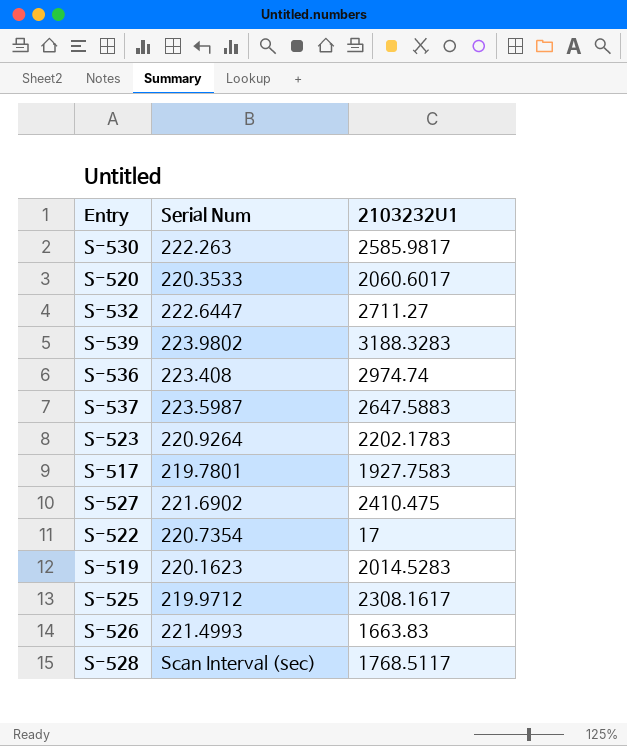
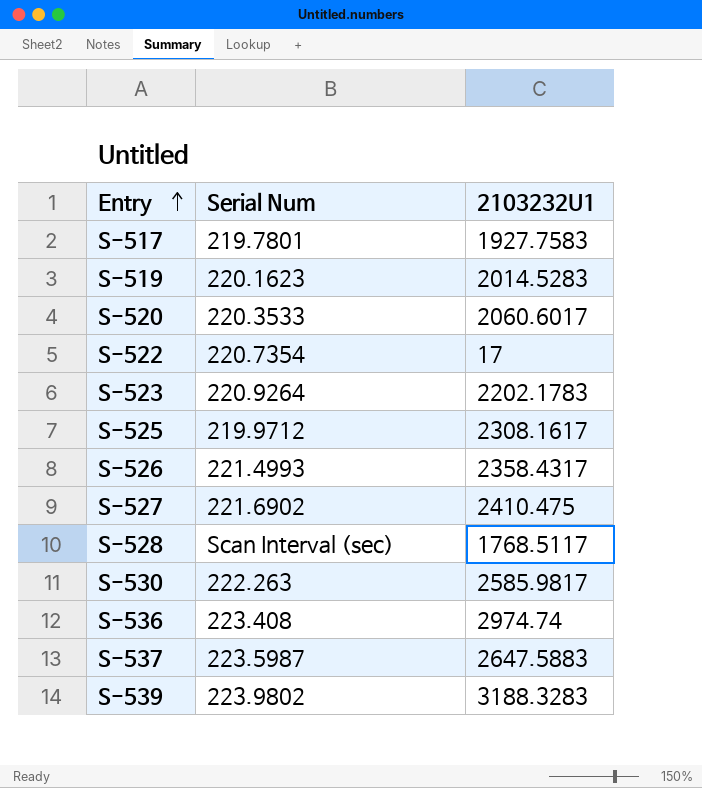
row order: none -> Entry ascending
row S-532: 222.6447 | 2711.27 -> none
S-526 | 2103232U1: 1663.83 -> 2358.4317

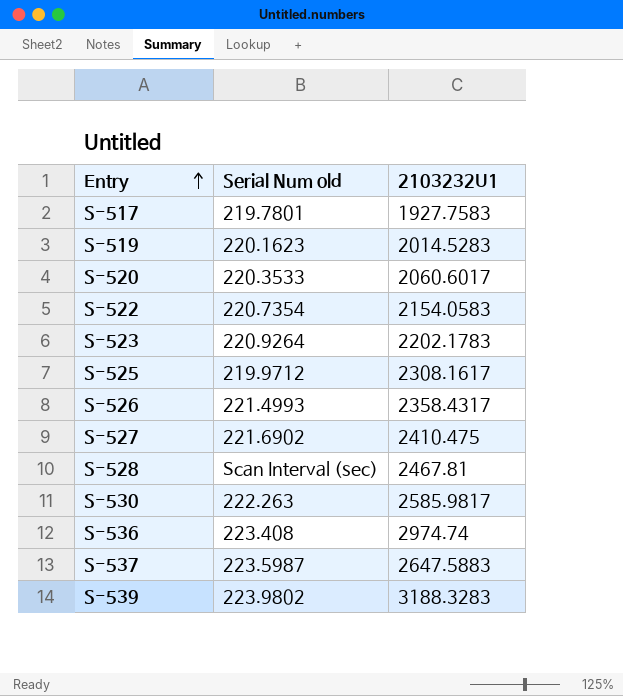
column name: Serial Num -> Serial Num old
S-522 | 2103232U1: 17 -> 2154.0583
S-528 | 2103232U1: 1768.5117 -> 2467.81

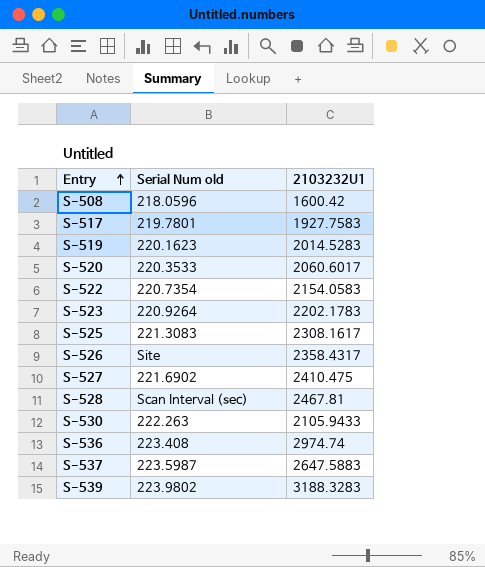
row S-508: none -> 218.0596 | 1600.42
S-525 | Serial Num old: 219.9712 -> 221.3083
S-526 | Serial Num old: 221.4993 -> Site
S-530 | 2103232U1: 2585.9817 -> 2105.9433

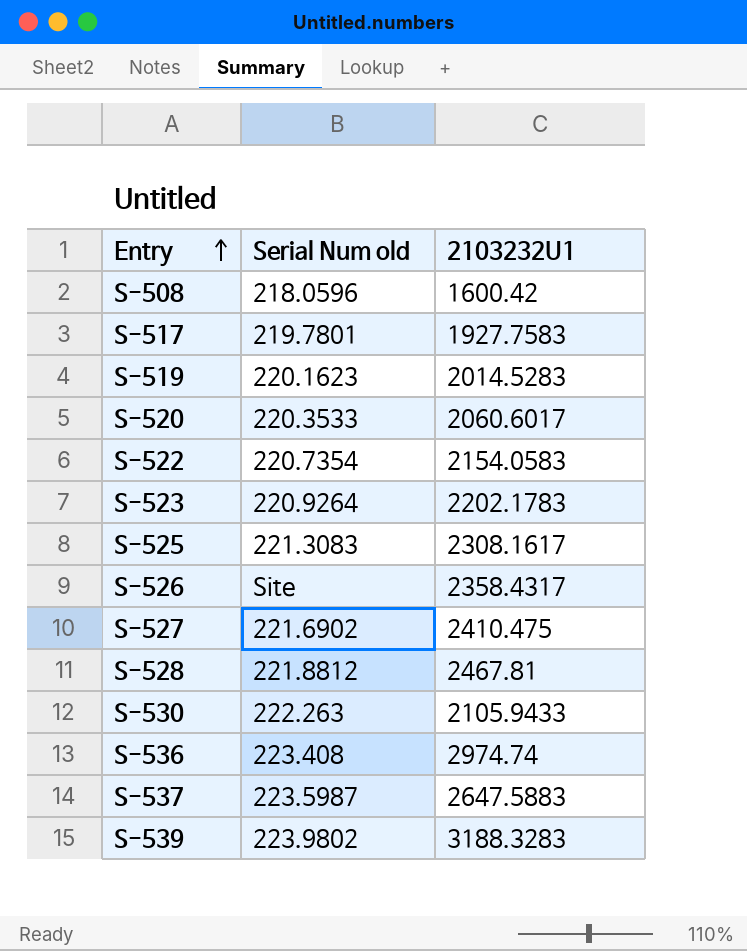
S-528 | Serial Num old: Scan Interval (sec) -> 221.8812

